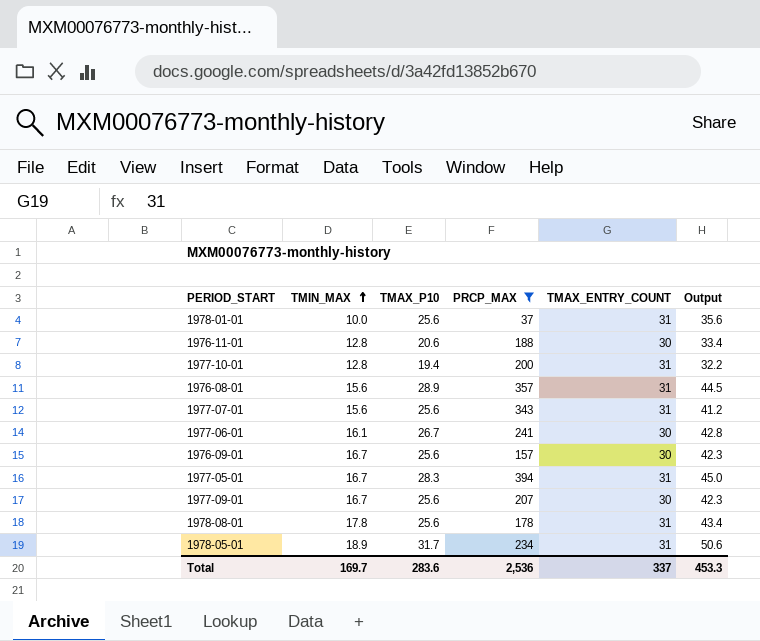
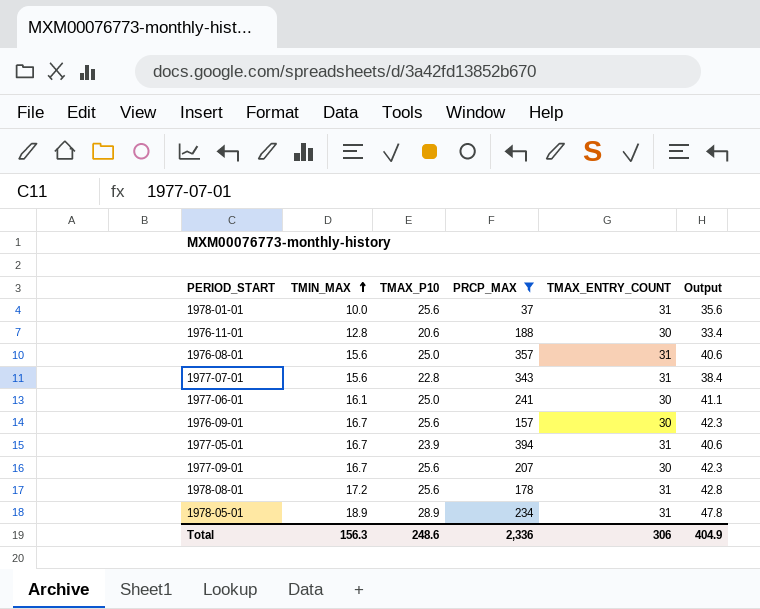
row 1977-10-01: 12.8 | 19.4 | 200 | 31 | 32.2 -> none
1976-08-01 | TMAX_P10: 28.9 -> 25.0
1976-08-01 | Output: 44.5 -> 40.6
1977-07-01 | TMAX_P10: 25.6 -> 22.8
1977-07-01 | Output: 41.2 -> 38.4
1977-06-01 | TMAX_P10: 26.7 -> 25.0
1977-06-01 | Output: 42.8 -> 41.1
1977-05-01 | TMAX_P10: 28.3 -> 23.9
1977-05-01 | Output: 45.0 -> 40.6
1978-08-01 | TMIN_MAX: 17.8 -> 17.2
1978-08-01 | Output: 43.4 -> 42.8
1978-05-01 | TMAX_P10: 31.7 -> 28.9
1978-05-01 | Output: 50.6 -> 47.8
Total | TMIN_MAX: 169.7 -> 156.3
Total | TMAX_P10: 283.6 -> 248.6
Total | PRCP_MAX: 2,536 -> 2,336
Total | TMAX_ENTRY_COUNT: 337 -> 306
Total | Output: 453.3 -> 404.9

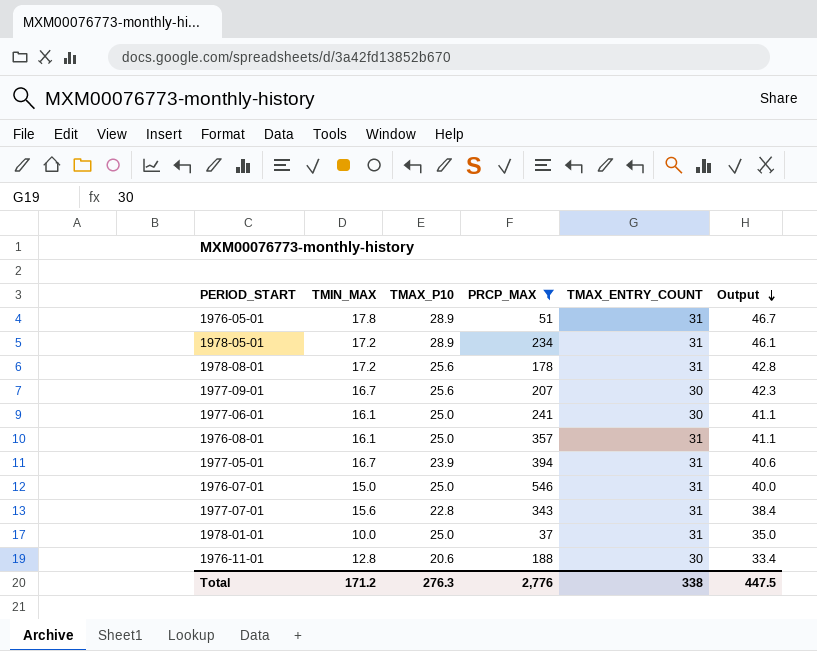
row order: TMIN_MAX ascending -> Output descending
row 1976-09-01: 16.7 | 25.6 | 157 | 30 | 42.3 -> none
row 1976-05-01: none -> 17.8 | 28.9 | 51 | 31 | 46.7
1978-05-01 | TMIN_MAX: 18.9 -> 17.2
1978-05-01 | Output: 47.8 -> 46.1
1976-08-01 | TMIN_MAX: 15.6 -> 16.1
1976-08-01 | Output: 40.6 -> 41.1
row 1976-07-01: none -> 15.0 | 25.0 | 546 | 31 | 40.0
1978-01-01 | TMAX_P10: 25.6 -> 25.0
1978-01-01 | Output: 35.6 -> 35.0
Total | TMIN_MAX: 156.3 -> 171.2
Total | TMAX_P10: 248.6 -> 276.3
Total | PRCP_MAX: 2,336 -> 2,776
Total | TMAX_ENTRY_COUNT: 306 -> 338
Total | Output: 404.9 -> 447.5

